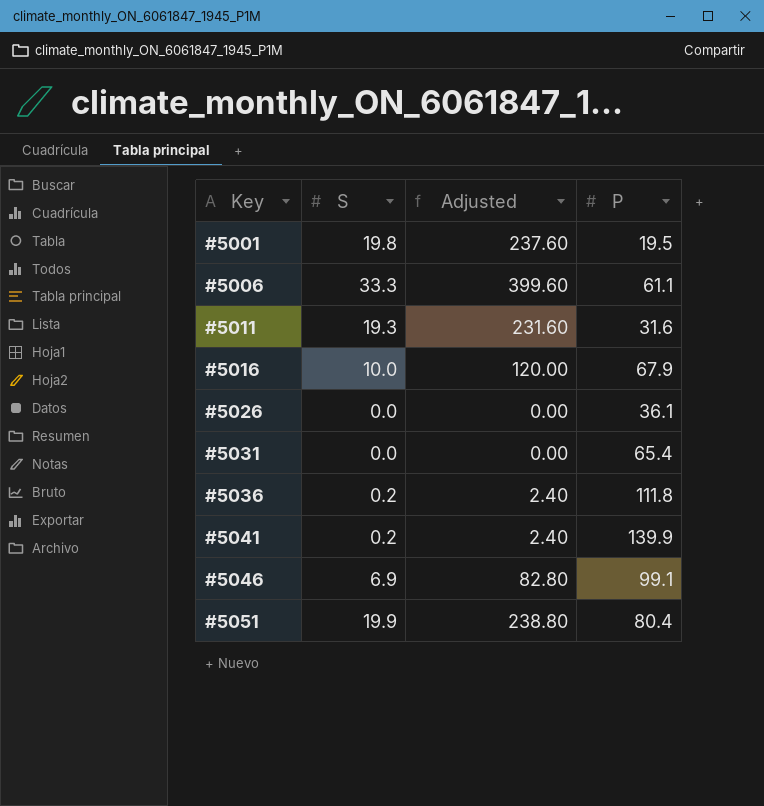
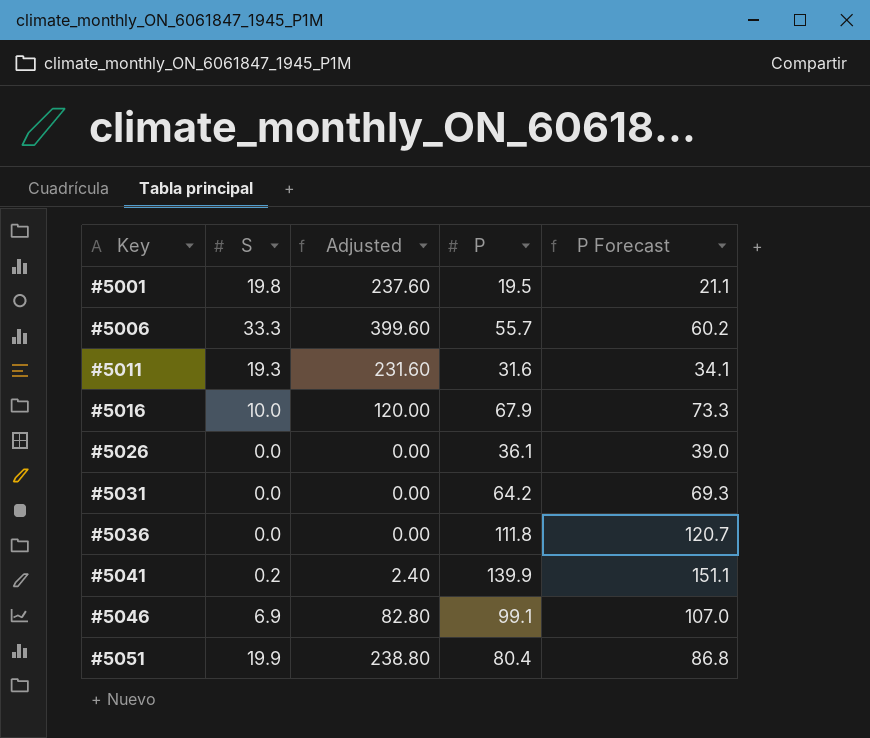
column P Forecast | formula: none -> [P] * 1.08
#5006 | P: 61.1 -> 55.7
#5031 | P: 65.4 -> 64.2
#5036 | S: 0.2 -> 0.0
#5036 | Adjusted: 2.40 -> 0.00

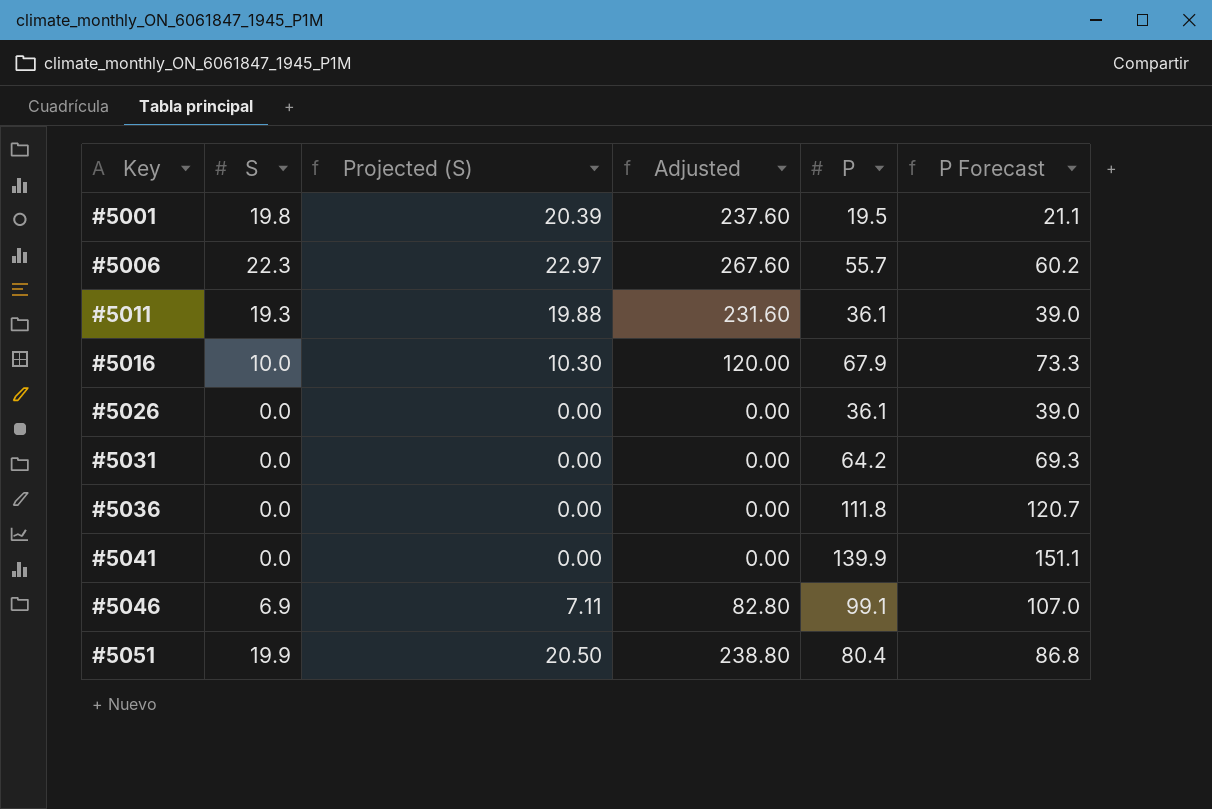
column Projected (S) | formula: none -> [S] * 1.03
#5006 | S: 33.3 -> 22.3
#5006 | Adjusted: 399.60 -> 267.60
#5011 | P: 31.6 -> 36.1
#5011 | P Forecast: 34.1 -> 39.0
#5041 | S: 0.2 -> 0.0
#5041 | Adjusted: 2.40 -> 0.00

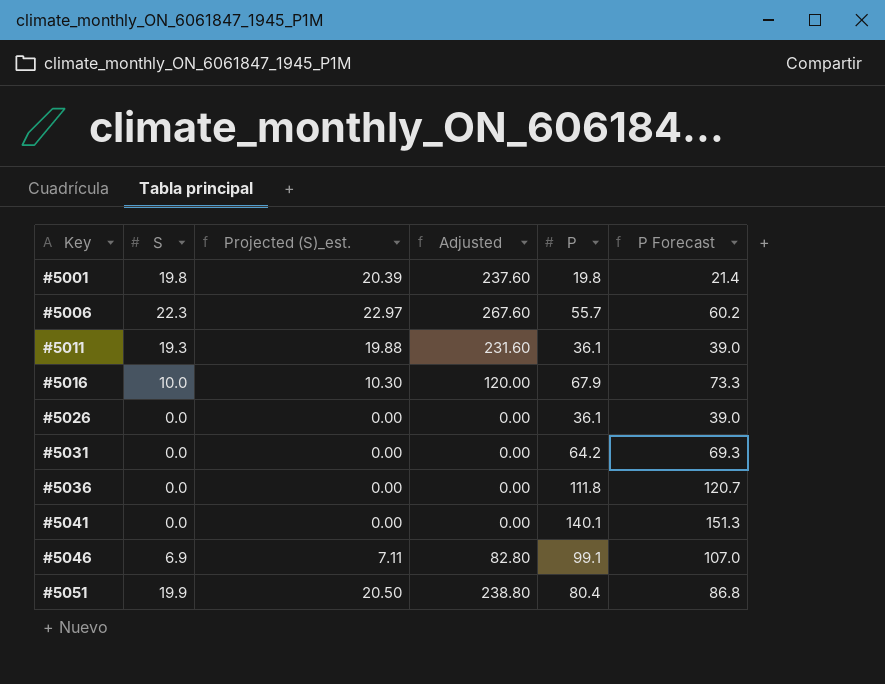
column name: Projected (S) -> Projected (S)_est.
#5001 | P: 19.5 -> 19.8
#5001 | P Forecast: 21.1 -> 21.4
#5041 | P: 139.9 -> 140.1
#5041 | P Forecast: 151.1 -> 151.3

